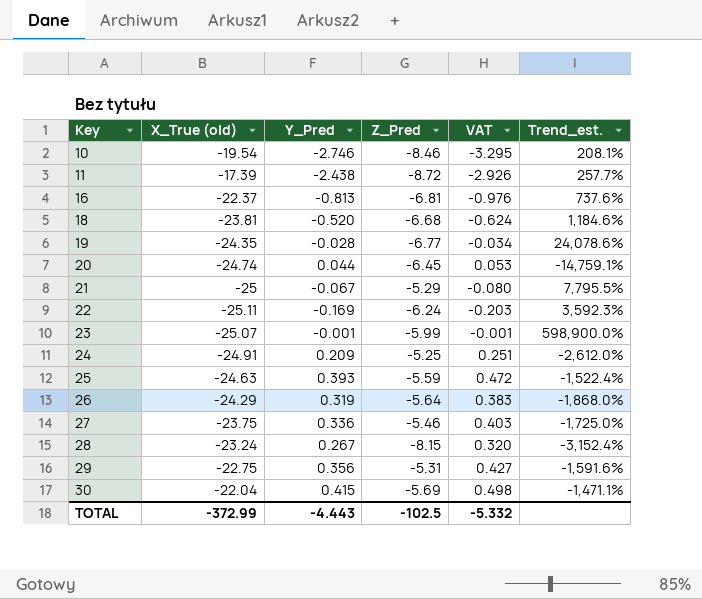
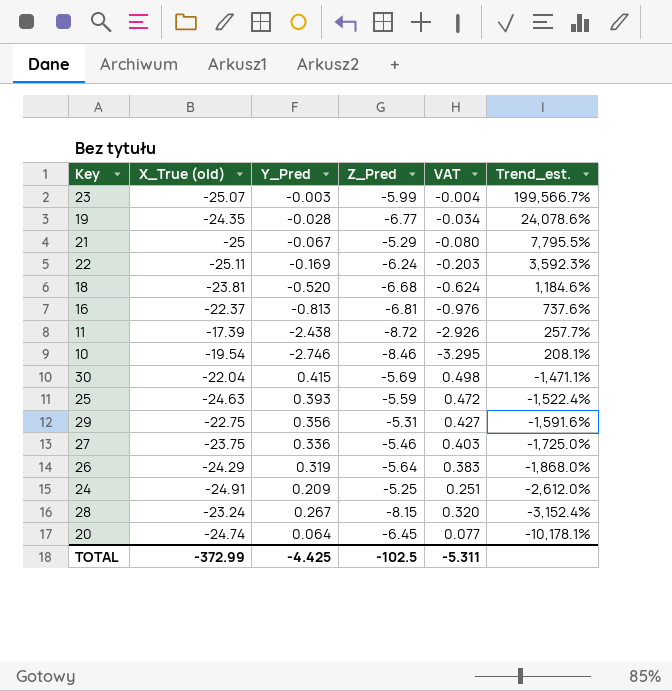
row order: Key ascending -> Trend_est. descending
23 | Y_Pred: -0.001 -> -0.003
23 | VAT: -0.001 -> -0.004
23 | Trend_est.: 598,900.0% -> 199,566.7%
20 | Y_Pred: 0.044 -> 0.064
20 | VAT: 0.053 -> 0.077
20 | Trend_est.: -14,759.1% -> -10,178.1%
TOTAL | Y_Pred: -4.443 -> -4.425
TOTAL | VAT: -5.332 -> -5.311

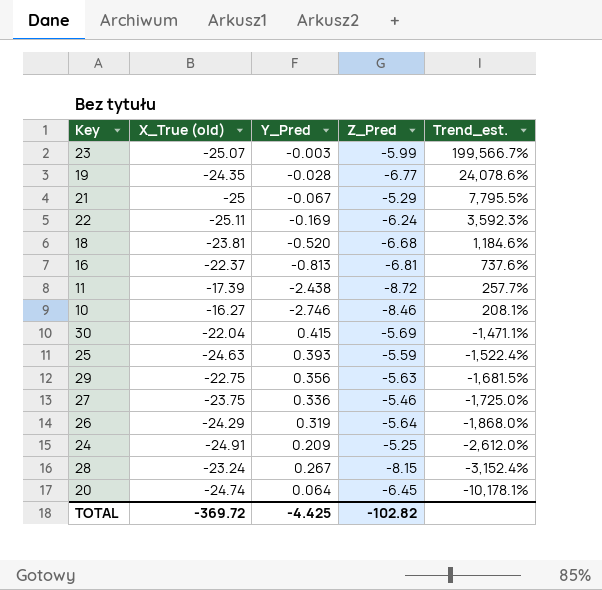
column VAT | formula: [Y_Pred] * 1.2 -> none
10 | X_True (old): -19.54 -> -16.27
29 | Z_Pred: -5.31 -> -5.63
29 | Trend_est.: -1,591.6% -> -1,681.5%
TOTAL | X_True (old): -372.99 -> -369.72
TOTAL | Z_Pred: -102.5 -> -102.82

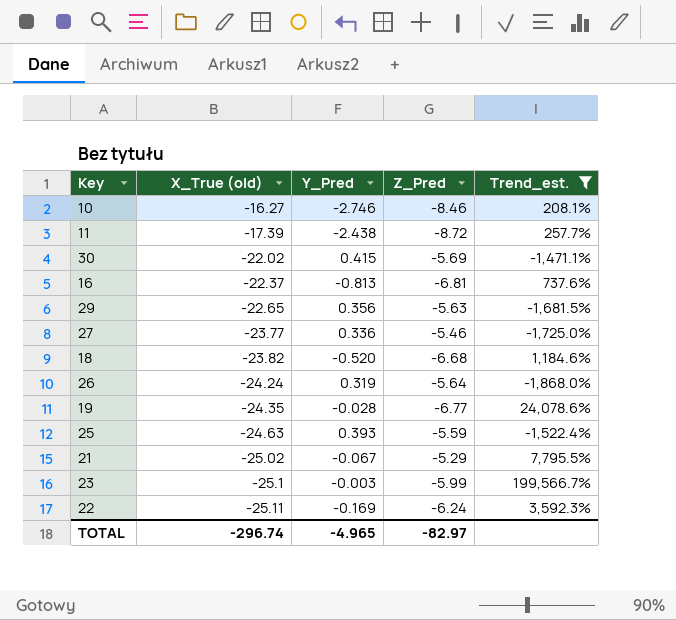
filter: none -> Trend_est. >= -1,868.0%
row order: Trend_est. descending -> X_True (old) descending
30 | X_True (old): -22.04 -> -22.02
29 | X_True (old): -22.75 -> -22.65
27 | X_True (old): -23.75 -> -23.77
18 | X_True (old): -23.81 -> -23.82
26 | X_True (old): -24.29 -> -24.24
21 | X_True (old): -25 -> -25.02
23 | X_True (old): -25.07 -> -25.1
TOTAL | X_True (old): -369.72 -> -296.74
TOTAL | Y_Pred: -4.425 -> -4.965
TOTAL | Z_Pred: -102.82 -> -82.97

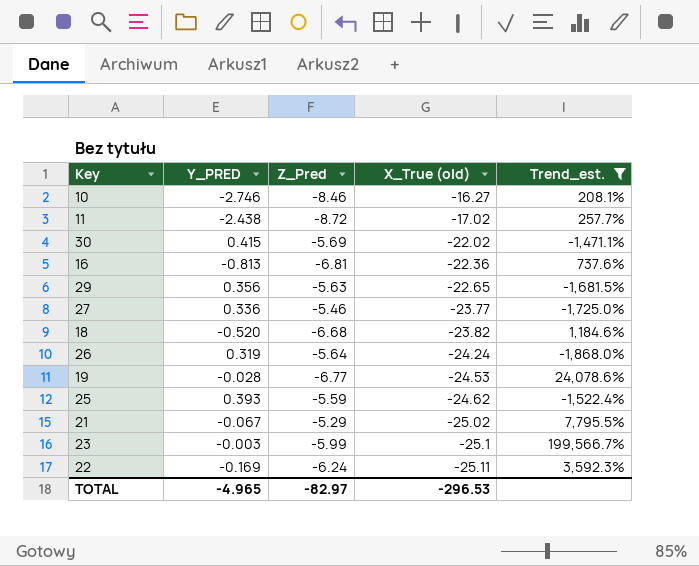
column name: Y_Pred -> Y_PRED
column X_True (old) | position: 2 -> 4
11 | X_True (old): -17.39 -> -17.02
16 | X_True (old): -22.37 -> -22.36
19 | X_True (old): -24.35 -> -24.53
25 | X_True (old): -24.63 -> -24.62
TOTAL | X_True (old): -296.74 -> -296.53

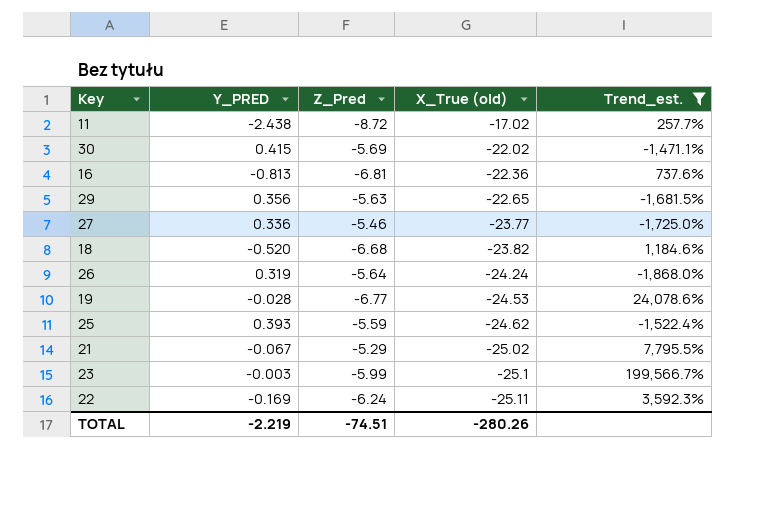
row 10: -2.746 | -8.46 | -16.27 | 208.1% -> none
TOTAL | Y_PRED: -4.965 -> -2.219
TOTAL | Z_Pred: -82.97 -> -74.51
TOTAL | X_True (old): -296.53 -> -280.26

